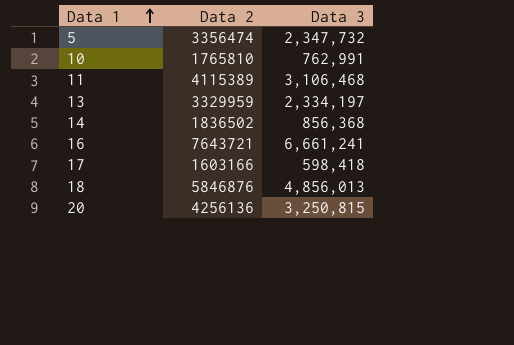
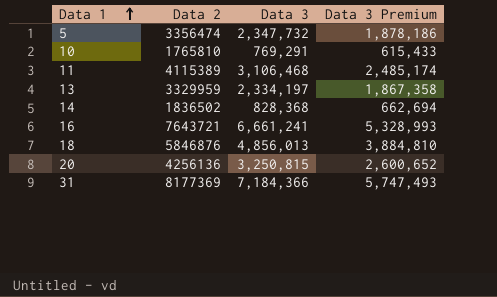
column Data 3 Premium | formula: none -> [Data 3] * 0.8
row 17: 1603166 | 598,418 -> none
10 | Data 3: 762,991 -> 769,291
14 | Data 3: 856,368 -> 828,368
row 31: none -> 8177369 | 7,184,366 | 5,747,493

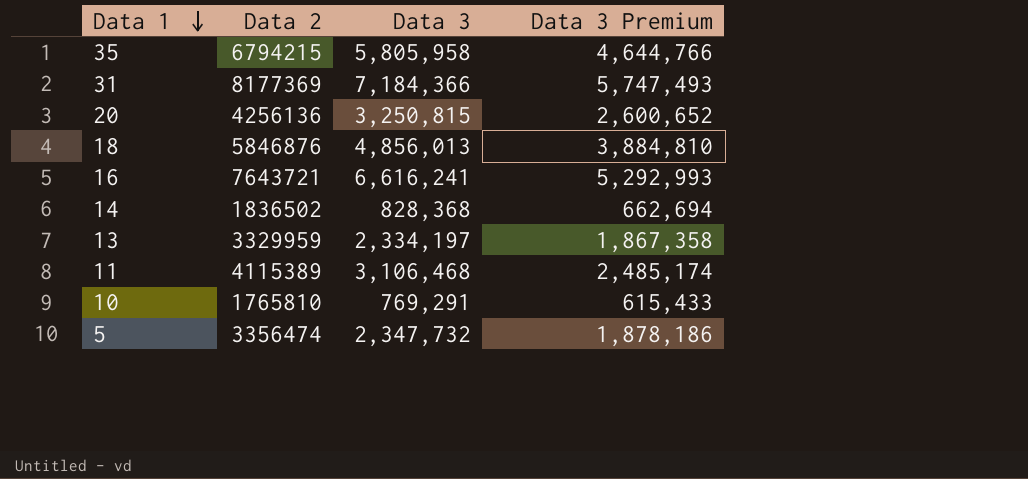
row order: Data 1 ascending -> Data 1 descending
row 35: none -> 6794215 | 5,805,958 | 4,644,766
16 | Data 3: 6,661,241 -> 6,616,241
16 | Data 3 Premium: 5,328,993 -> 5,292,993

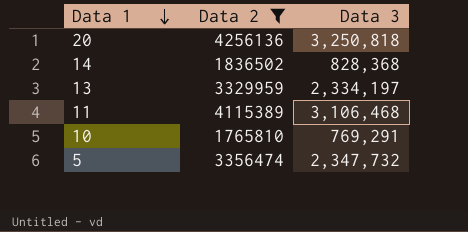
filter: none -> Data 2 <= 4256136
column Data 3 Premium | formula: [Data 3] * 0.8 -> none
20 | Data 3: 3,250,815 -> 3,250,818

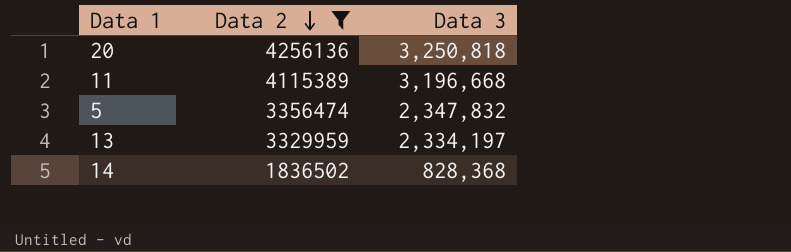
row order: Data 1 descending -> Data 2 descending
row 10: 1765810 | 769,291 -> none
11 | Data 3: 3,106,468 -> 3,196,668
5 | Data 3: 2,347,732 -> 2,347,832

